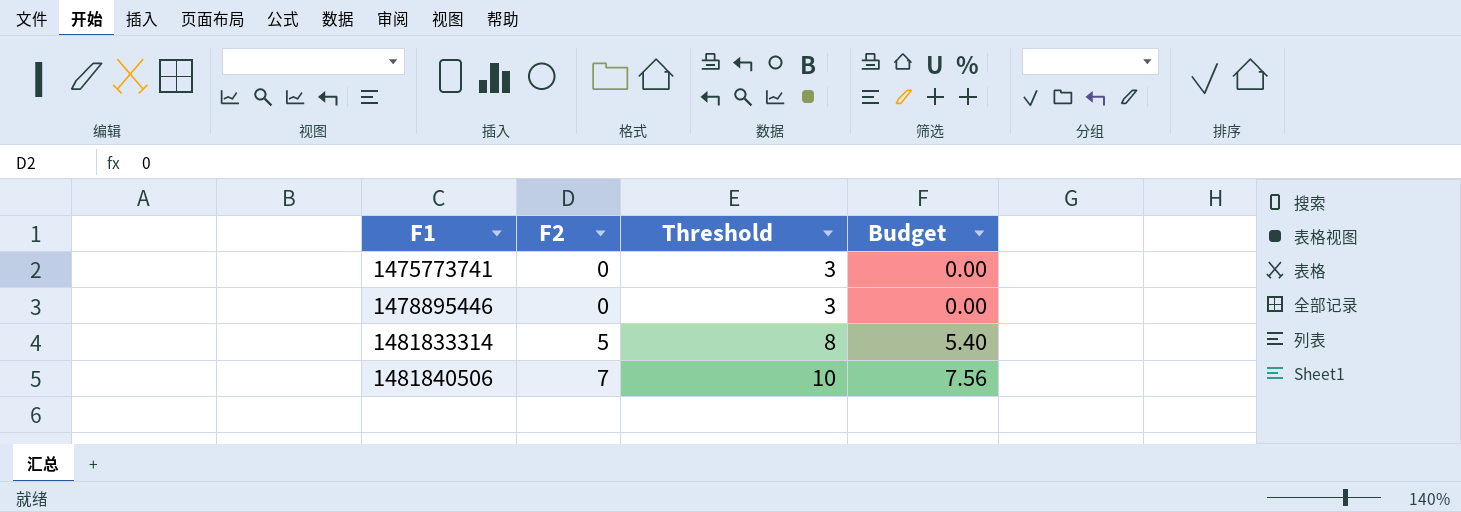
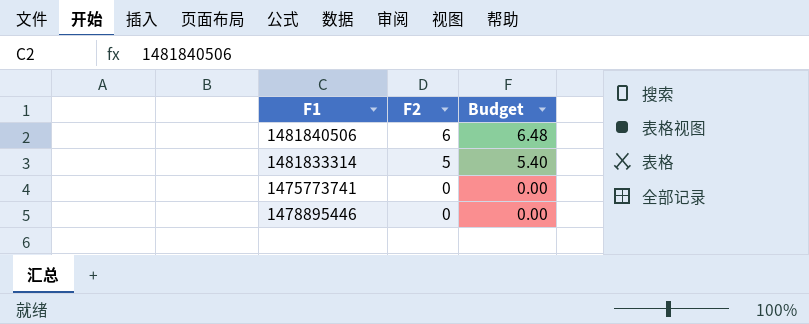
row order: F1 ascending -> F2 descending
column Threshold | formula: [F2] + 3 -> none
1481840506 | F2: 7 -> 6
1481840506 | Budget: 7.56 -> 6.48

